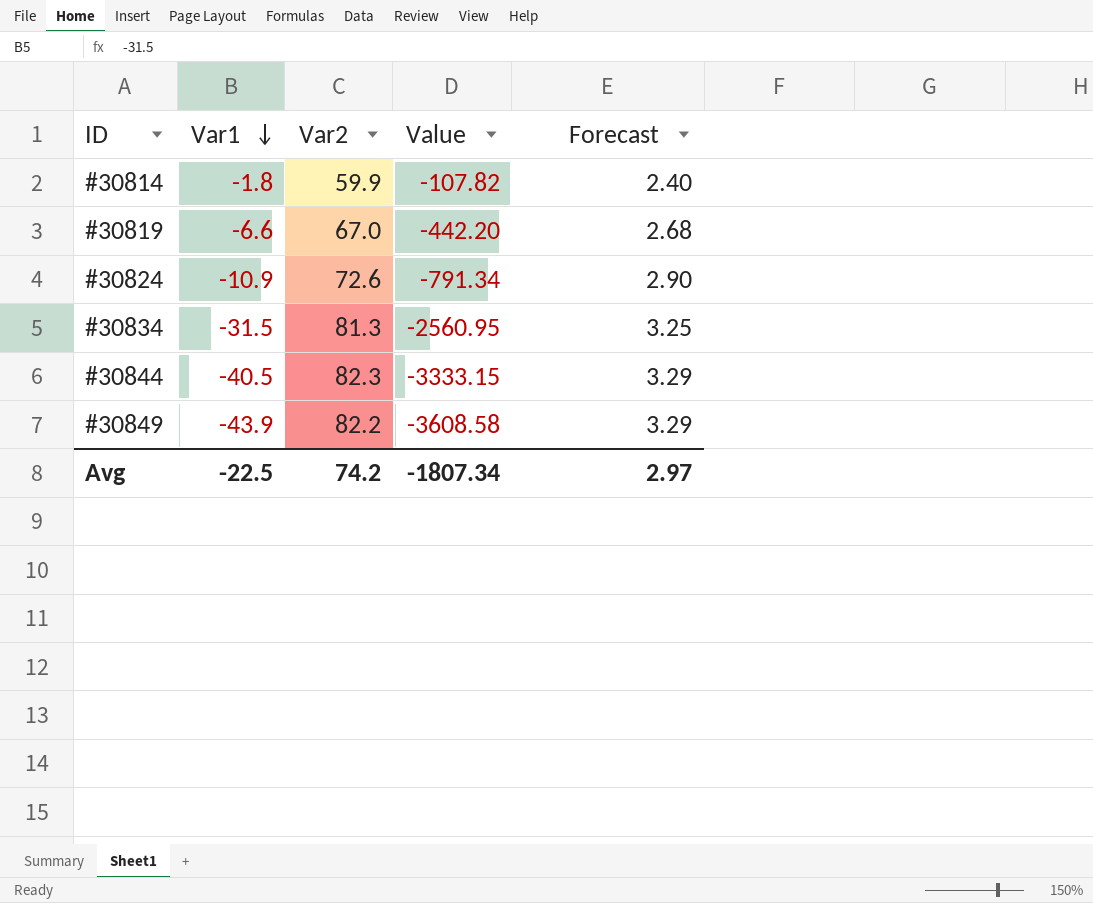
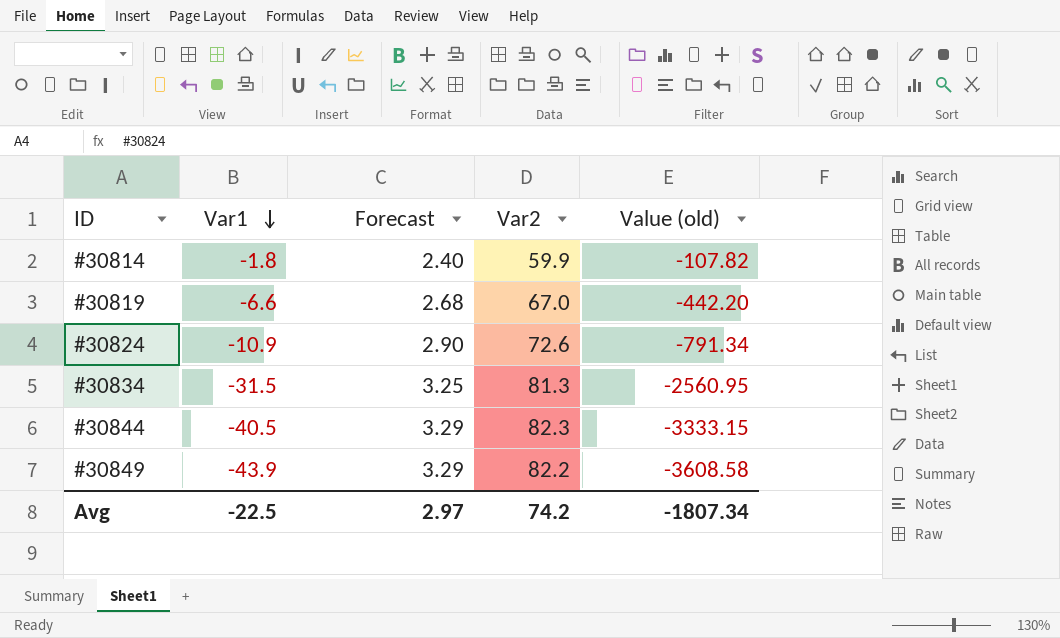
column Forecast | position: 5 -> 3
column name: Value -> Value (old)

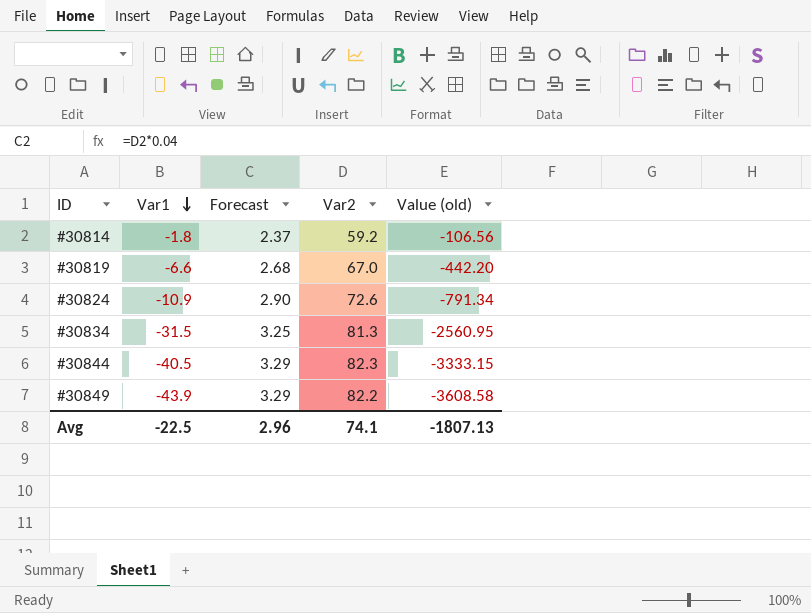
#30814 | Forecast: 2.40 -> 2.37
#30814 | Var2: 59.9 -> 59.2
#30814 | Value (old): -107.82 -> -106.56
Avg | Forecast: 2.97 -> 2.96
Avg | Var2: 74.2 -> 74.1
Avg | Value (old): -1807.34 -> -1807.13

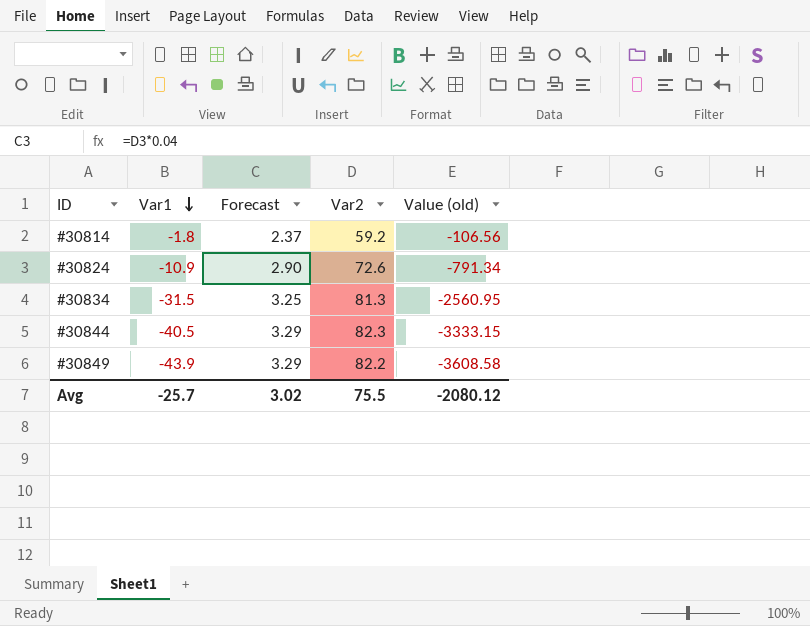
row #30819: -6.6 | 2.68 | 67.0 | -442.20 -> none
Avg | Var1: -22.5 -> -25.7
Avg | Forecast: 2.96 -> 3.02
Avg | Var2: 74.1 -> 75.5
Avg | Value (old): -1807.13 -> -2080.12

